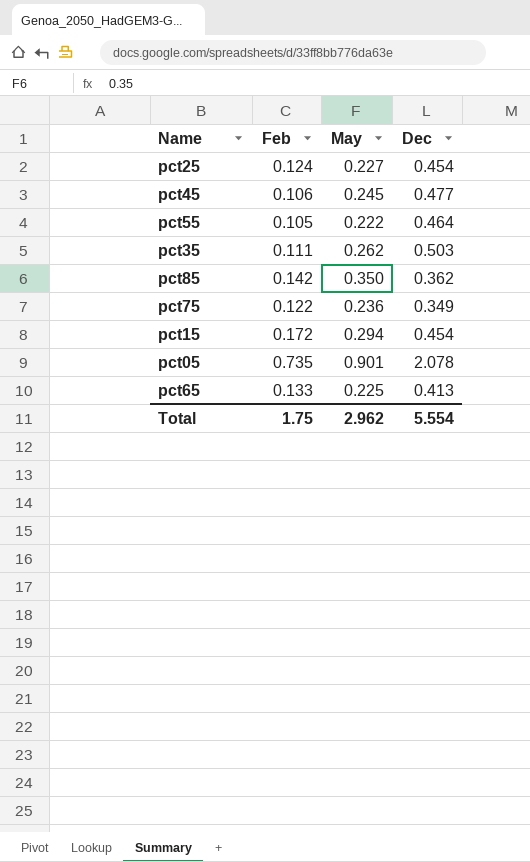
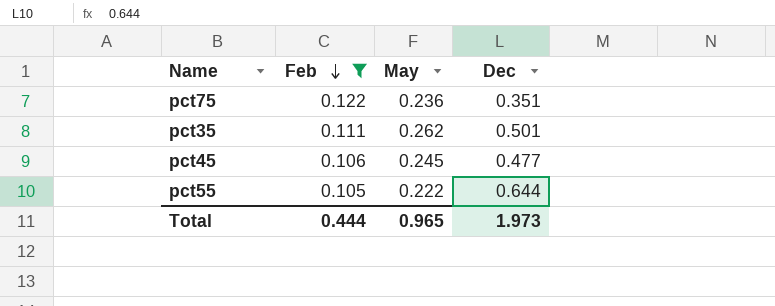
filter: none -> Feb <= 0.122
row order: none -> Feb descending
pct75 | Dec: 0.349 -> 0.351
pct35 | Dec: 0.503 -> 0.501
pct55 | Dec: 0.464 -> 0.644
Total | Feb: 1.75 -> 0.444
Total | May: 2.962 -> 0.965
Total | Dec: 5.554 -> 1.973

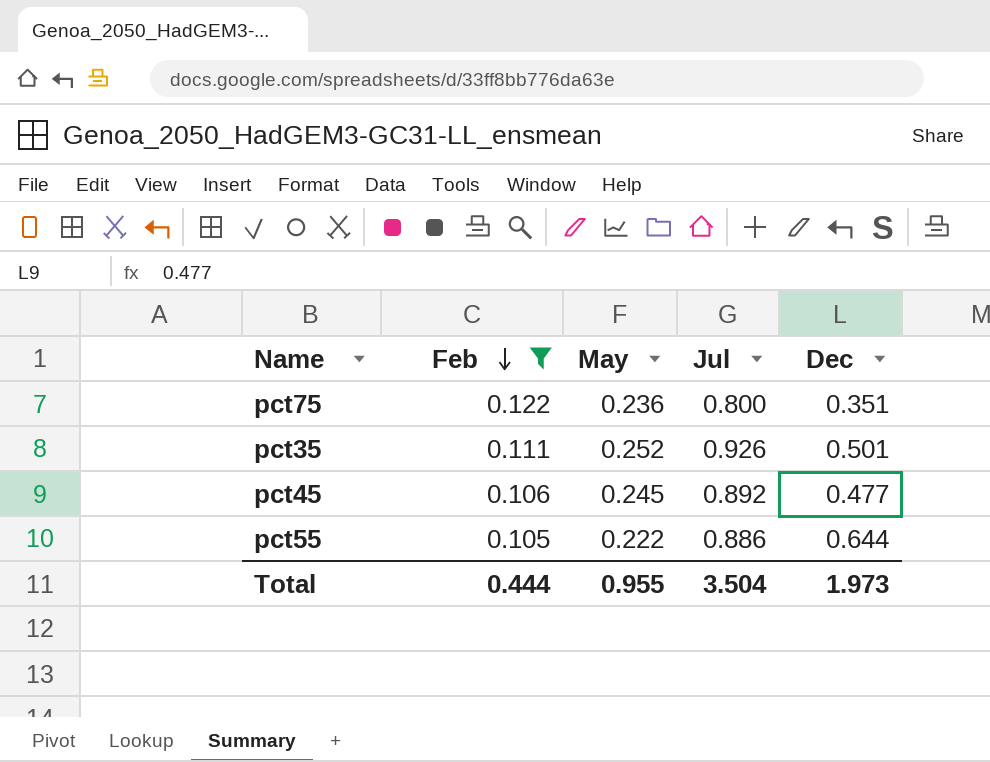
column Jul | position: none -> 4
pct35 | May: 0.262 -> 0.252
Total | May: 0.965 -> 0.955

